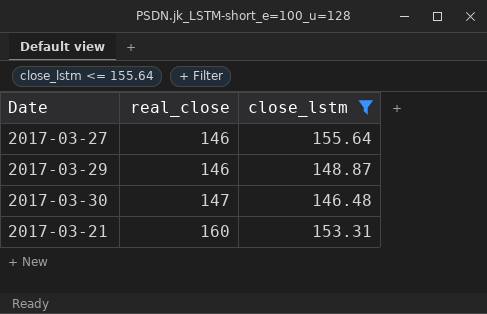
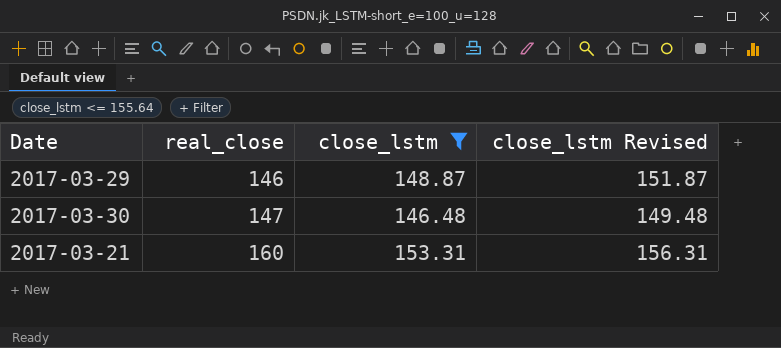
column close_lstm Revised | formula: none -> [close_lstm] + 3
row 2017-03-27: 146 | 155.64 -> none

